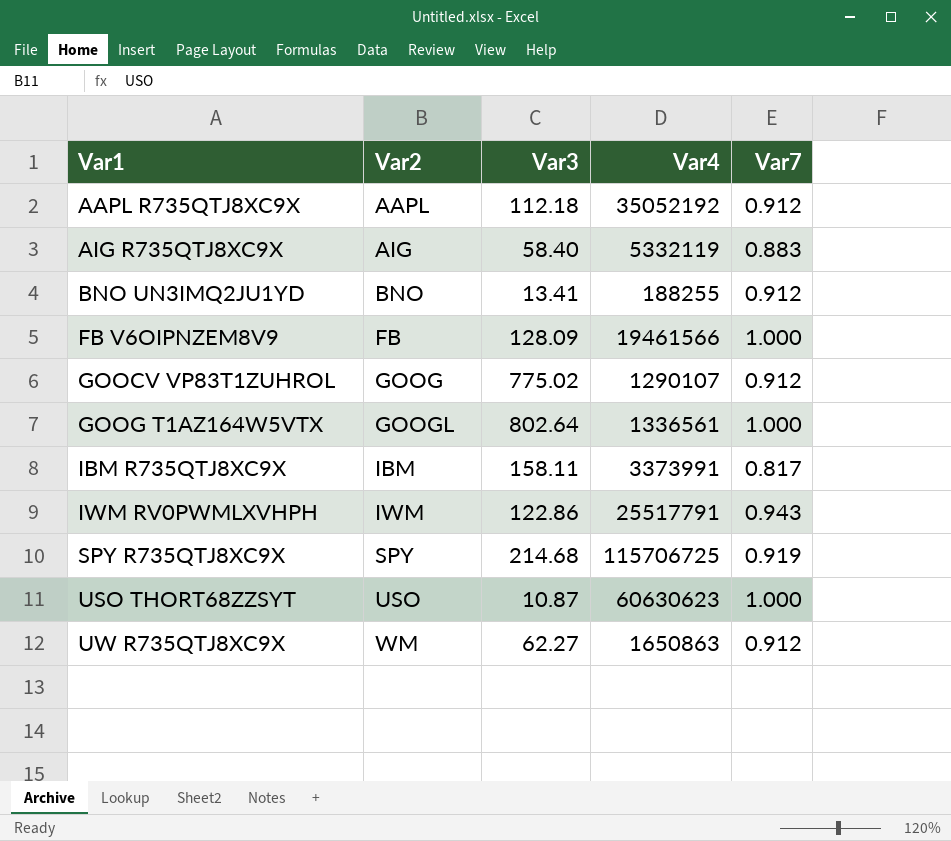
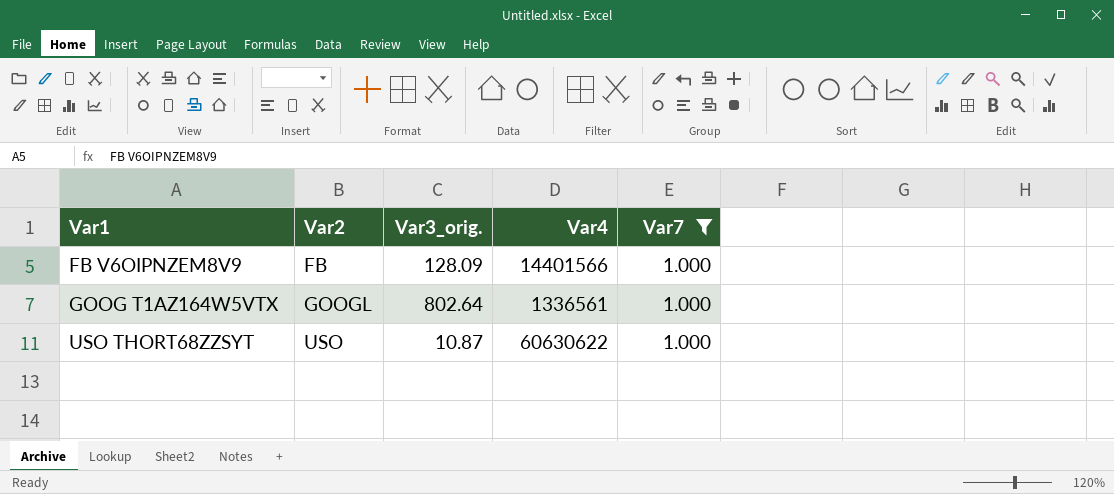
filter: none -> Var7 = 1.000
column name: Var3 -> Var3_orig.
FB V6OIPNZEM8V9 | Var4: 19461566 -> 14401566
USO THORT68ZZSYT | Var4: 60630623 -> 60630622

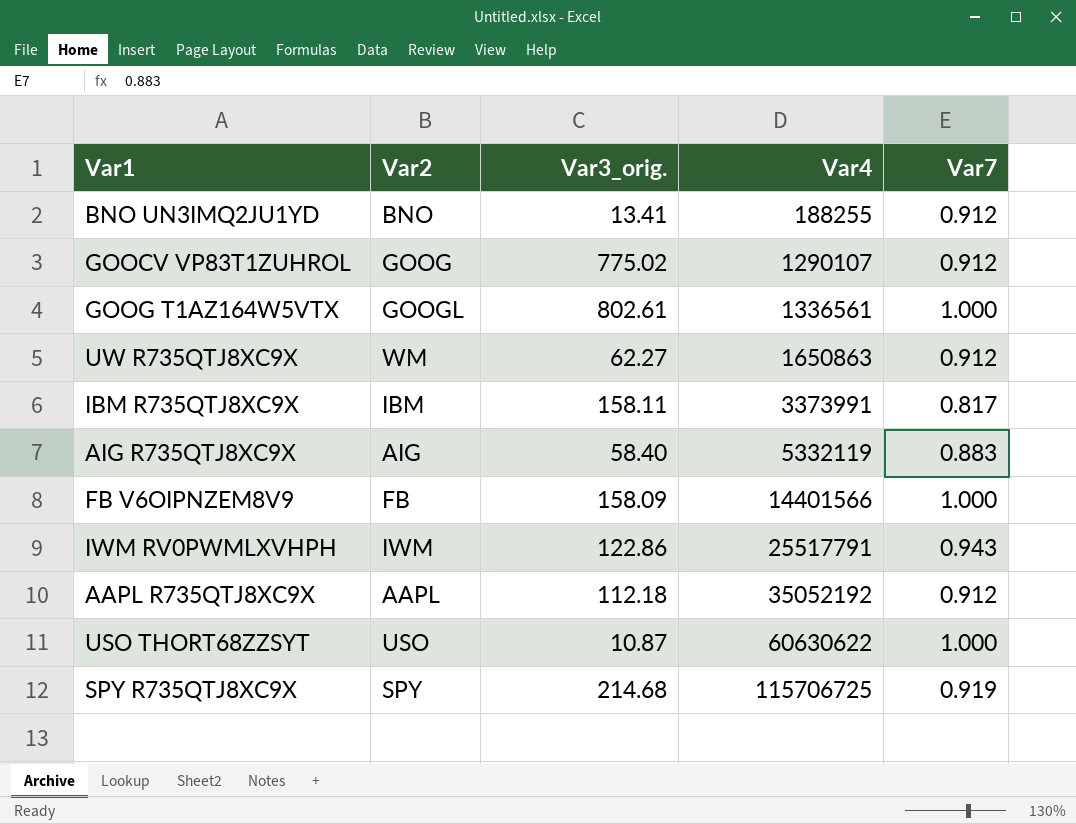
filter: Var7 = 1.000 -> none
row order: Var1 ascending -> Var4 ascending
GOOG T1AZ164W5VTX | Var3_orig.: 802.64 -> 802.61
FB V6OIPNZEM8V9 | Var3_orig.: 128.09 -> 158.09

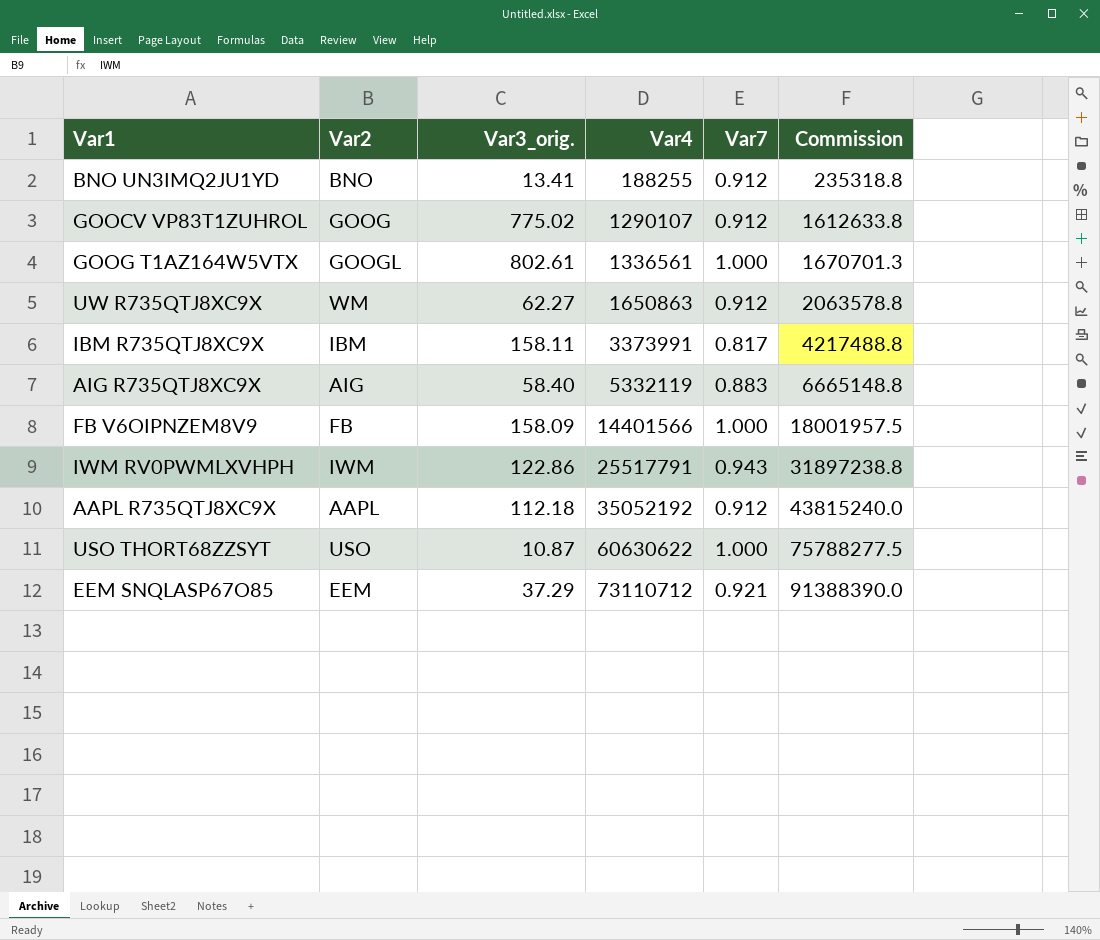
column Commission | formula: none -> [Var4] * 1.25
row SPY R735QTJ8XC9X: SPY | 214.68 | 115706725 | 0.919 -> none
row EEM SNQLASP67O85: none -> EEM | 37.29 | 73110712 | 0.921 | 91388390.0

